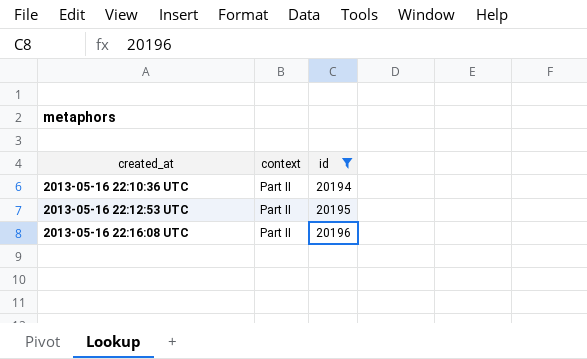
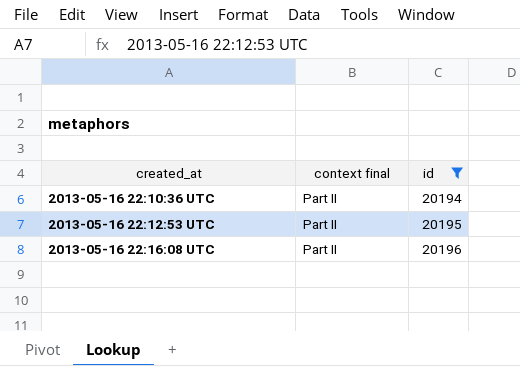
column name: context -> context final

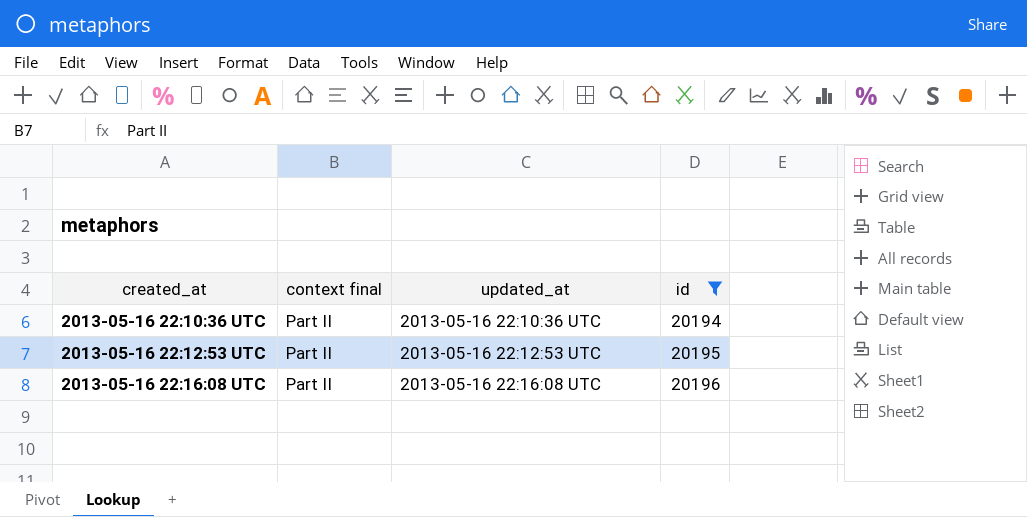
column updated_at | position: none -> 3

